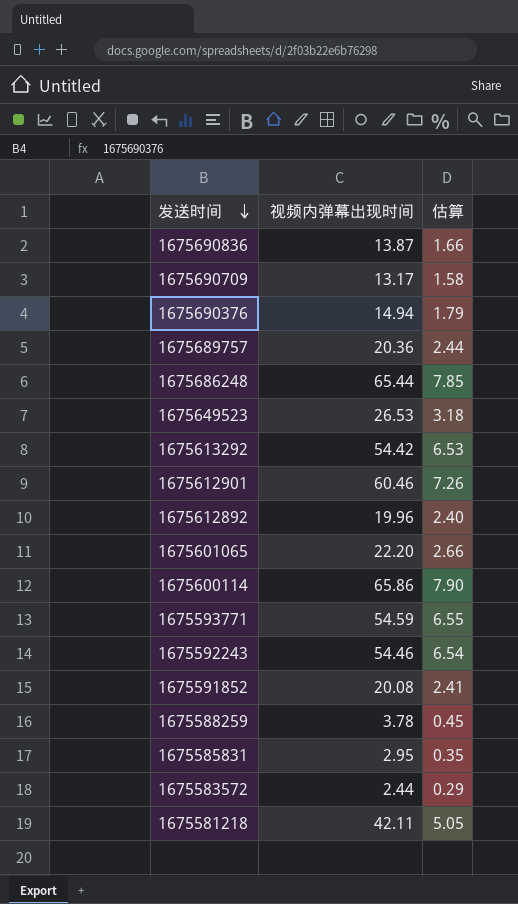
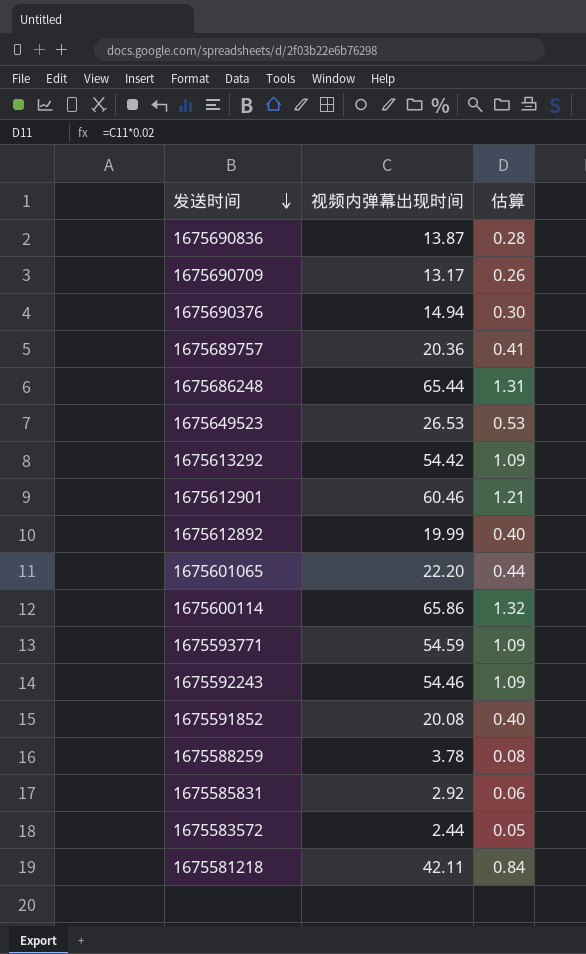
column 估算 | formula: [视频内弹幕出现时间] * 0.12 -> [视频内弹幕出现时间] * 0.02
1675612892 | 视频内弹幕出现时间: 19.96 -> 19.99
1675585831 | 视频内弹幕出现时间: 2.95 -> 2.92

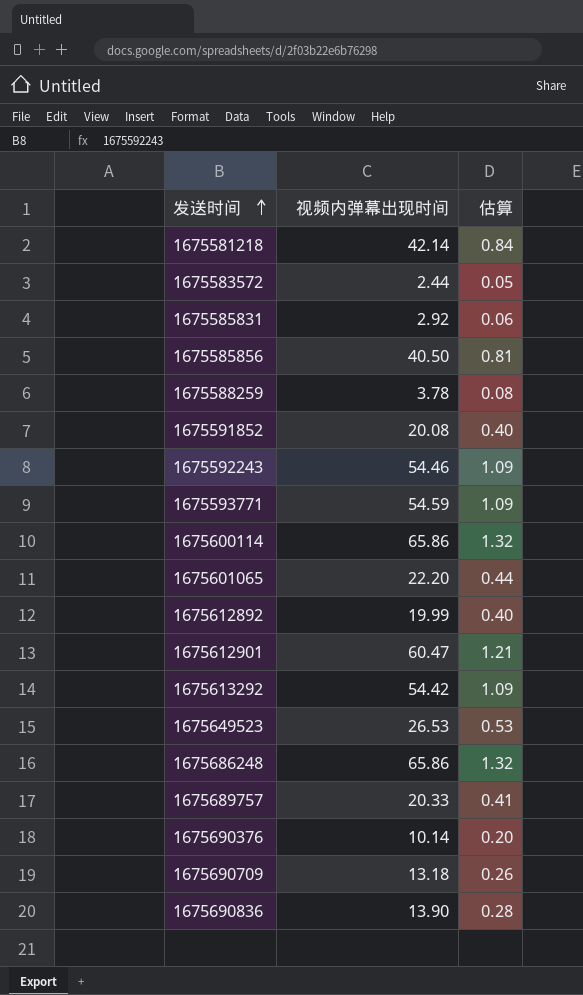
row order: 发送时间 descending -> 发送时间 ascending
1675581218 | 视频内弹幕出现时间: 42.11 -> 42.14
row 1675585856: none -> 40.50 | 0.81
1675612901 | 视频内弹幕出现时间: 60.46 -> 60.47
1675686248 | 视频内弹幕出现时间: 65.44 -> 65.86
1675686248 | 估算: 1.31 -> 1.32
1675689757 | 视频内弹幕出现时间: 20.36 -> 20.33
1675690376 | 视频内弹幕出现时间: 14.94 -> 10.14
1675690376 | 估算: 0.30 -> 0.20
1675690709 | 视频内弹幕出现时间: 13.17 -> 13.18
1675690836 | 视频内弹幕出现时间: 13.87 -> 13.90

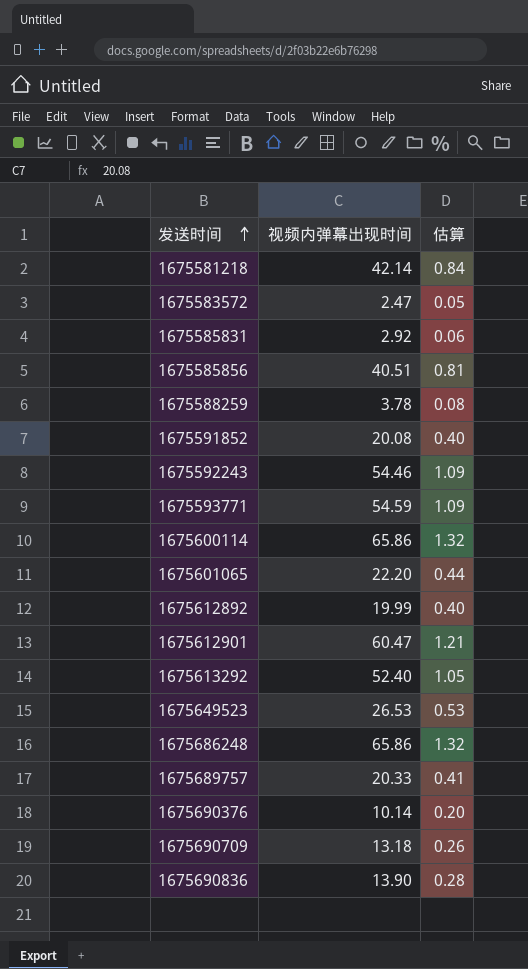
1675583572 | 视频内弹幕出现时间: 2.44 -> 2.47
1675585856 | 视频内弹幕出现时间: 40.50 -> 40.51
1675613292 | 视频内弹幕出现时间: 54.42 -> 52.40
1675613292 | 估算: 1.09 -> 1.05

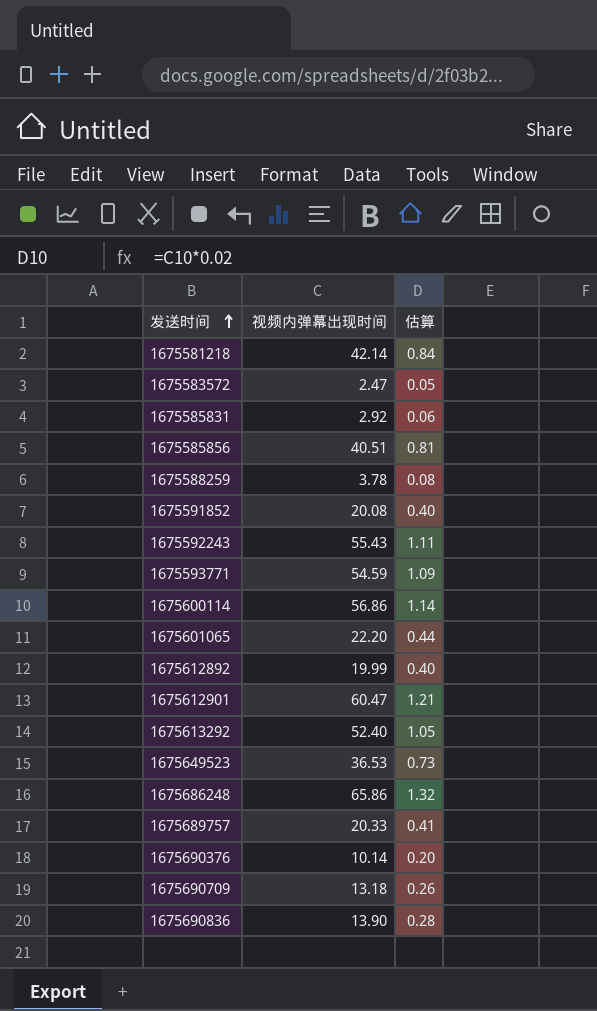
1675592243 | 视频内弹幕出现时间: 54.46 -> 55.43
1675592243 | 估算: 1.09 -> 1.11
1675600114 | 视频内弹幕出现时间: 65.86 -> 56.86
1675600114 | 估算: 1.32 -> 1.14
1675649523 | 视频内弹幕出现时间: 26.53 -> 36.53
1675649523 | 估算: 0.53 -> 0.73

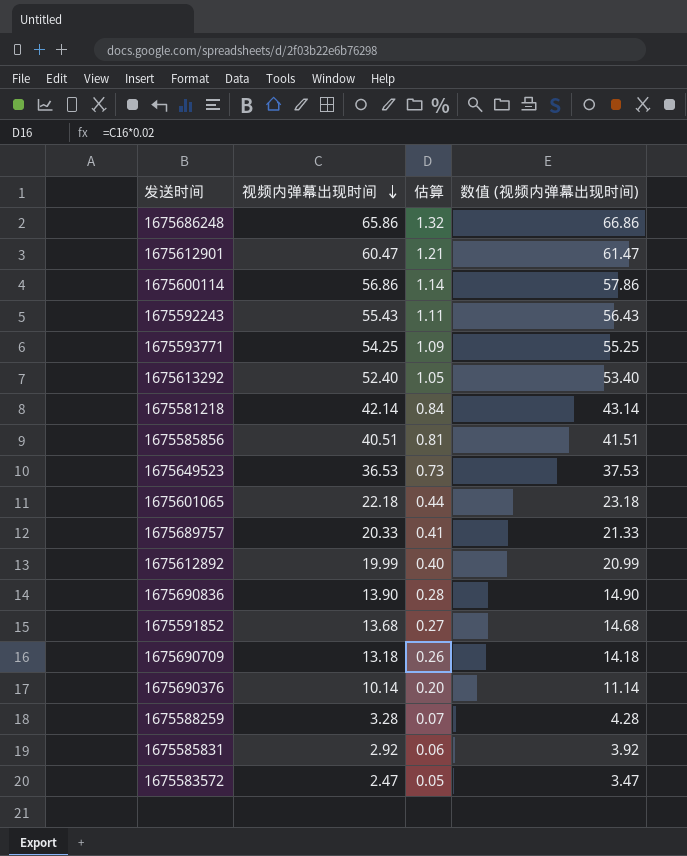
row order: 发送时间 ascending -> 视频内弹幕出现时间 descending
column 数值 (视频内弹幕出现时间) | formula: none -> [视频内弹幕出现时间] + 1
1675593771 | 视频内弹幕出现时间: 54.59 -> 54.25
1675601065 | 视频内弹幕出现时间: 22.20 -> 22.18
1675591852 | 视频内弹幕出现时间: 20.08 -> 13.68
1675591852 | 估算: 0.40 -> 0.27
1675588259 | 视频内弹幕出现时间: 3.78 -> 3.28
1675588259 | 估算: 0.08 -> 0.07

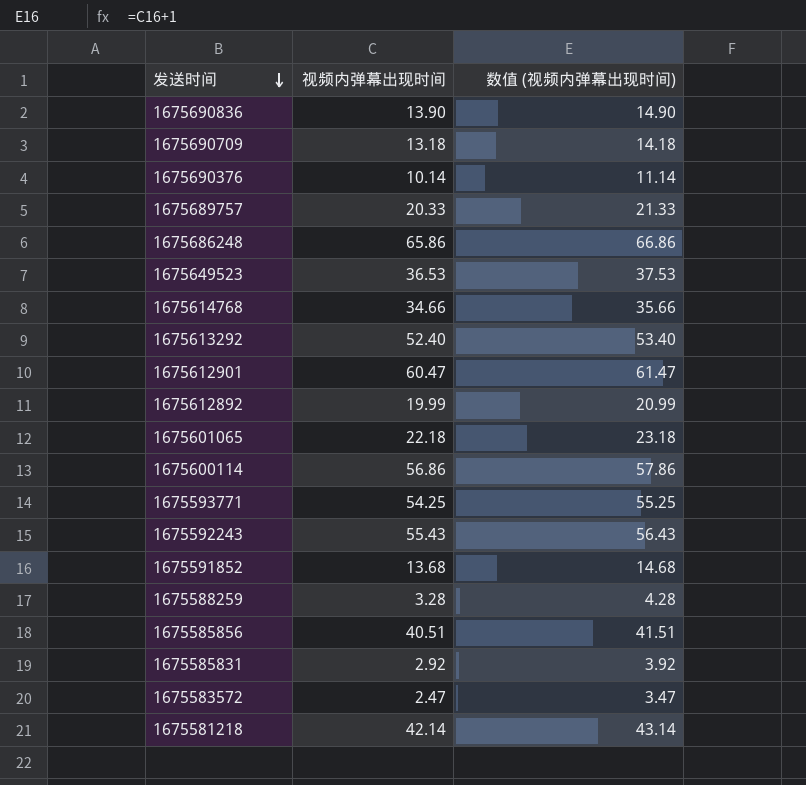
row order: 视频内弹幕出现时间 descending -> 发送时间 descending
column 估算 | formula: [视频内弹幕出现时间] * 0.02 -> none
row 1675614768: none -> 34.66 | 35.66

